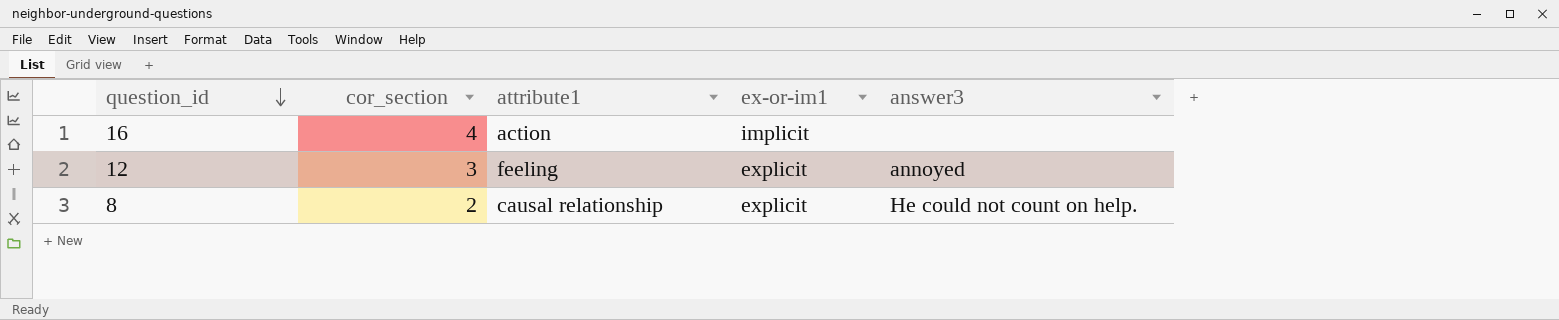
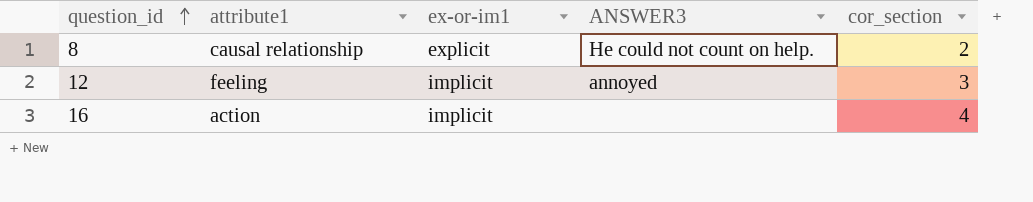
row order: question_id descending -> question_id ascending
column name: answer3 -> ANSWER3
column cor_section | position: 2 -> 5
12 | ex-or-im1: explicit -> implicit

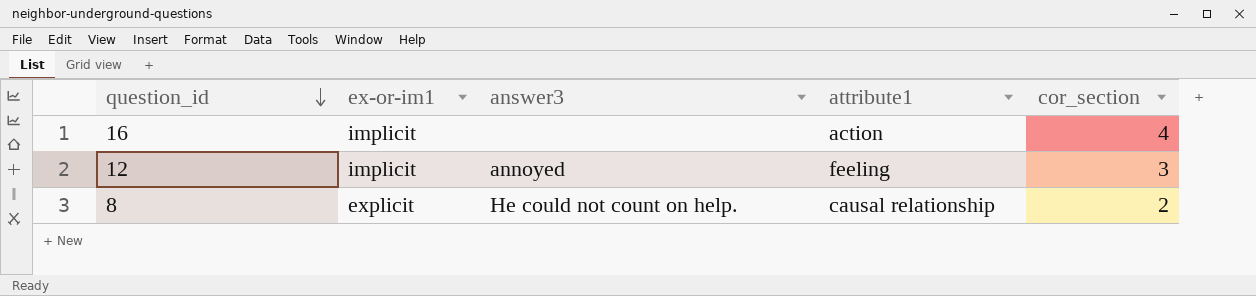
row order: question_id ascending -> question_id descending
column name: ANSWER3 -> answer3
column attribute1 | position: 2 -> 4

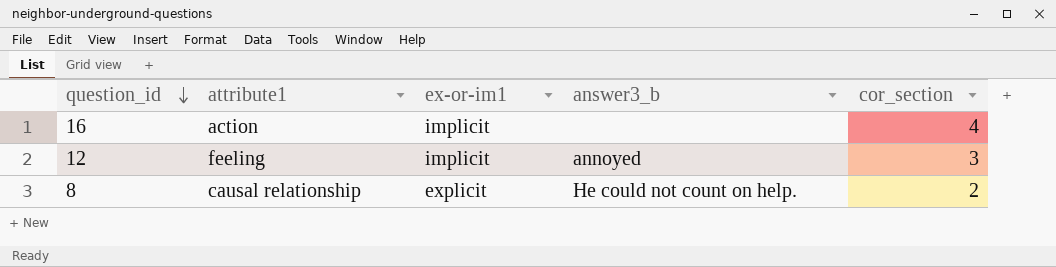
column attribute1 | position: 4 -> 2
column name: answer3 -> answer3_b

